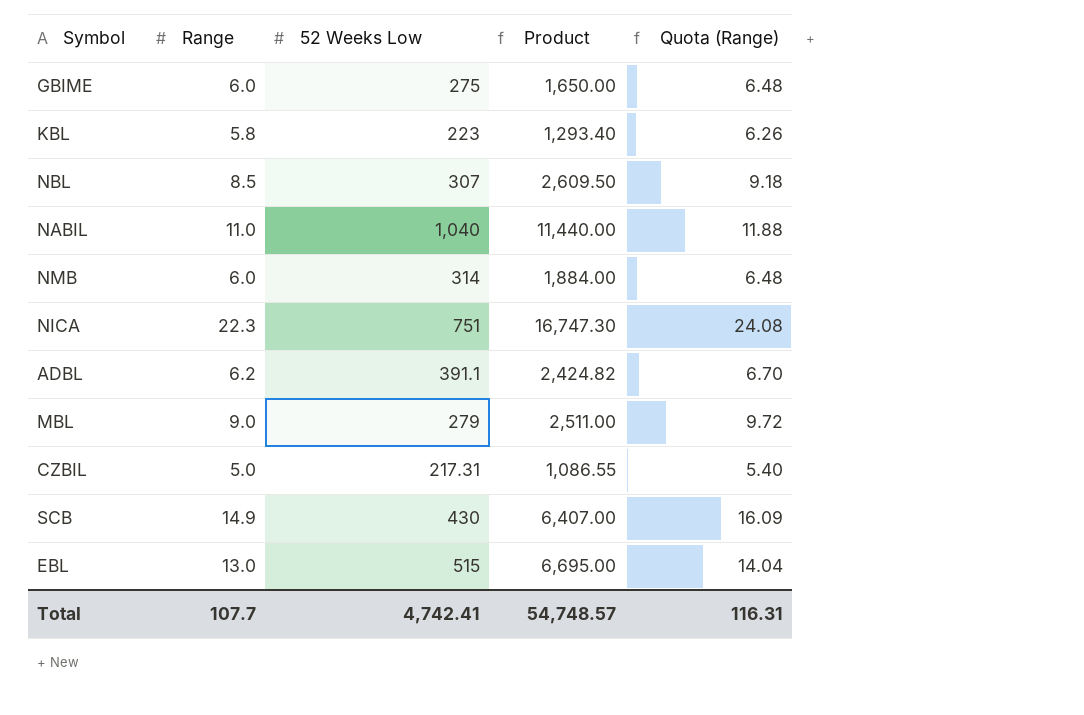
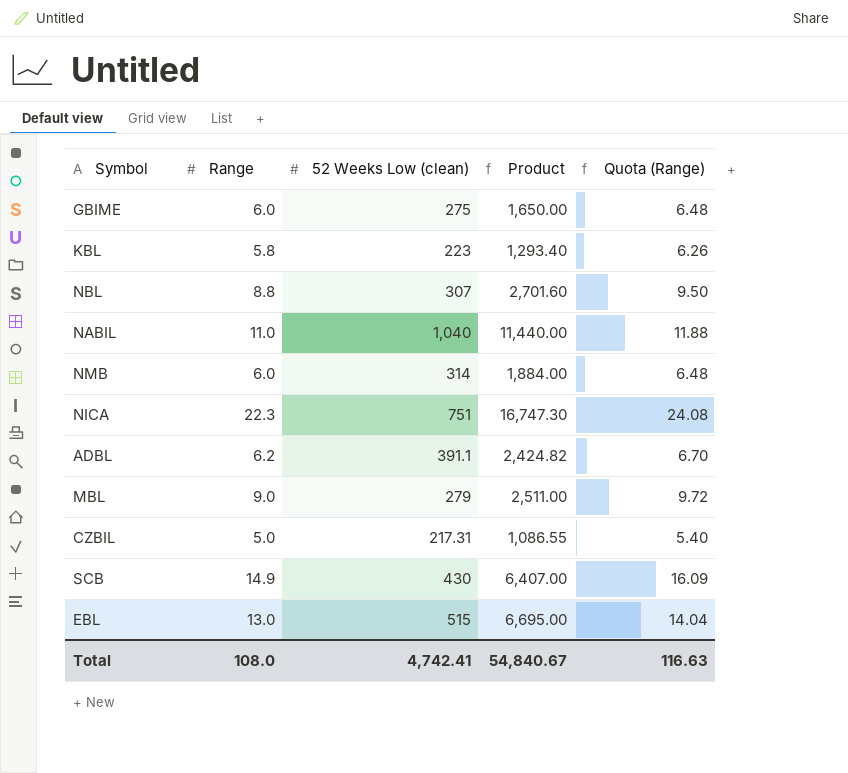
column name: 52 Weeks Low -> 52 Weeks Low (clean)
NBL | Range: 8.5 -> 8.8
NBL | Product: 2,609.50 -> 2,701.60
NBL | Quota (Range): 9.18 -> 9.50
Total | Range: 107.7 -> 108.0
Total | Product: 54,748.57 -> 54,840.67
Total | Quota (Range): 116.31 -> 116.63

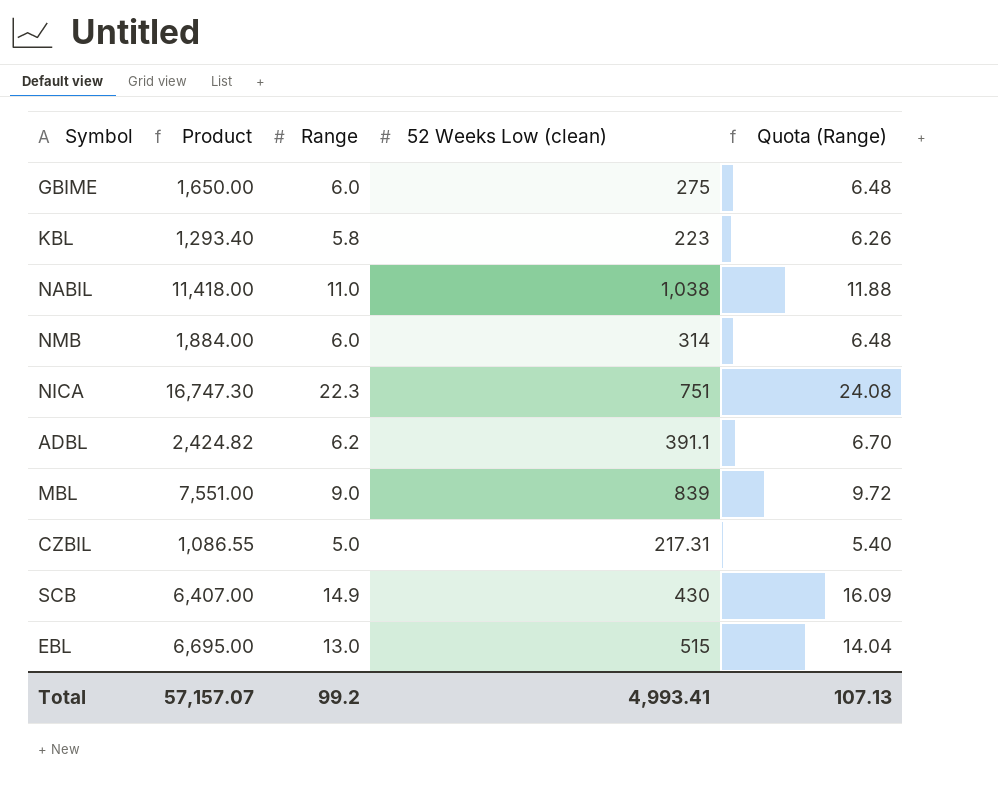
column Product | position: 4 -> 2
row NBL: 8.8 | 307 | 2,701.60 | 9.50 -> none
NABIL | Product: 11,440.00 -> 11,418.00
NABIL | 52 Weeks Low (clean): 1,040 -> 1,038
MBL | Product: 2,511.00 -> 7,551.00
MBL | 52 Weeks Low (clean): 279 -> 839
Total | Product: 54,840.67 -> 57,157.07
Total | Range: 108.0 -> 99.2
Total | 52 Weeks Low (clean): 4,742.41 -> 4,993.41
Total | Quota (Range): 116.63 -> 107.13

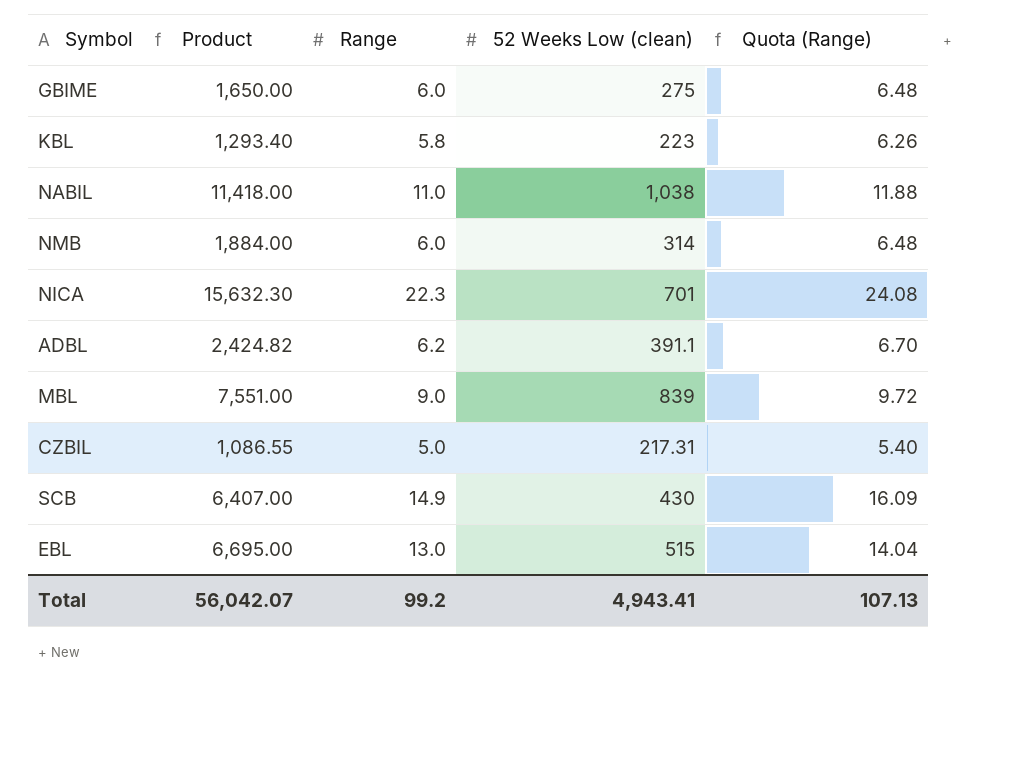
NICA | Product: 16,747.30 -> 15,632.30
NICA | 52 Weeks Low (clean): 751 -> 701
Total | Product: 57,157.07 -> 56,042.07
Total | 52 Weeks Low (clean): 4,993.41 -> 4,943.41

